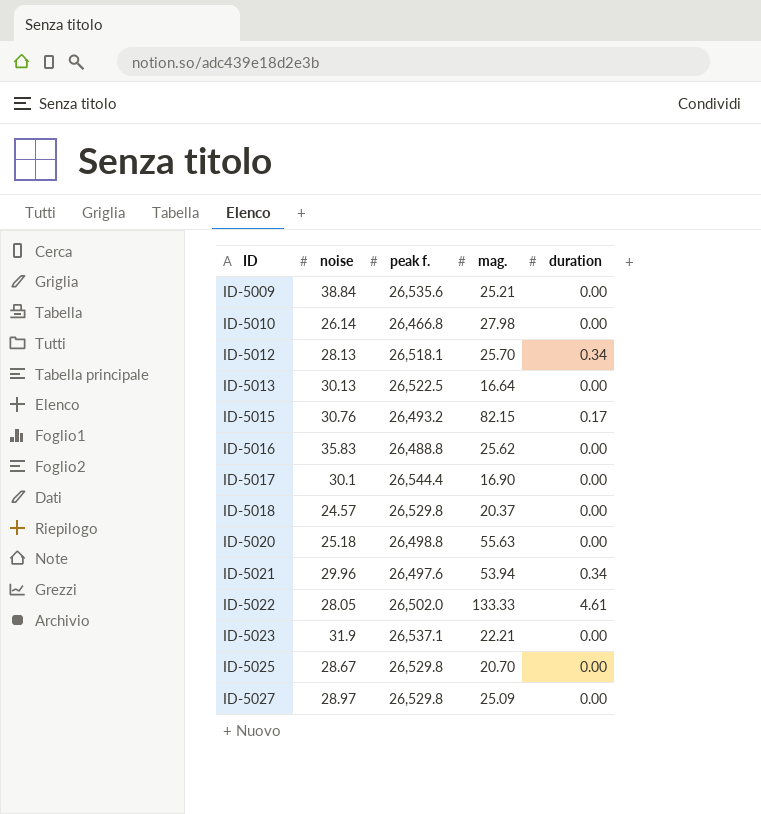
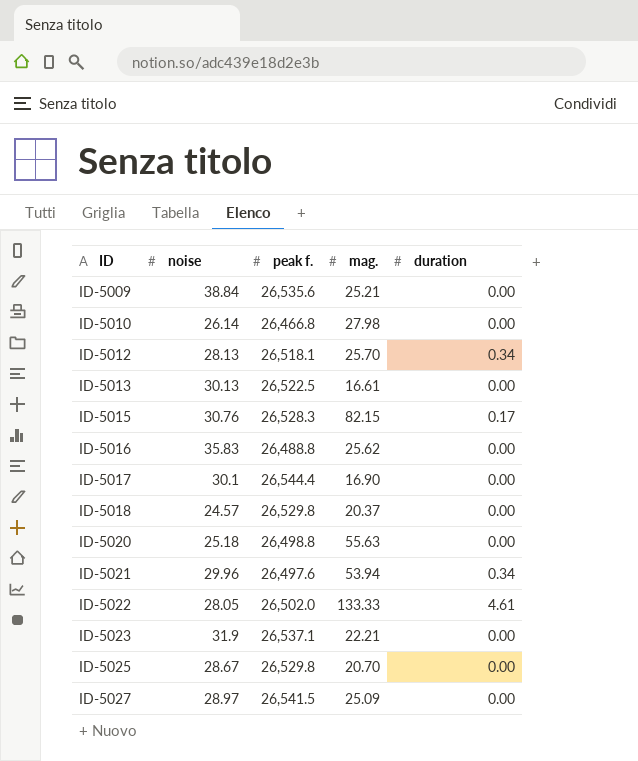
ID-5013 | mag.: 16.64 -> 16.61
ID-5015 | peak f.: 26,493.2 -> 26,528.3
ID-5027 | peak f.: 26,529.8 -> 26,541.5

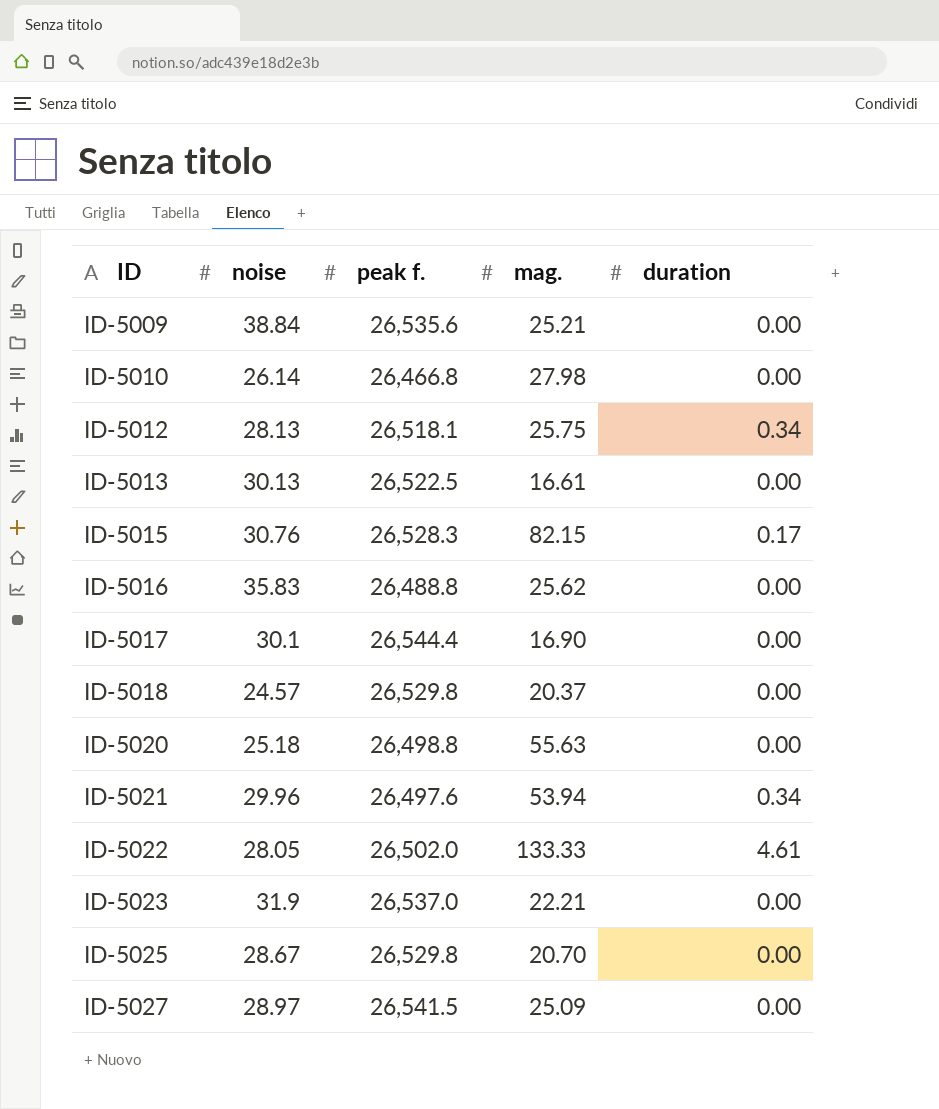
ID-5012 | mag.: 25.70 -> 25.75
ID-5023 | peak f.: 26,537.1 -> 26,537.0

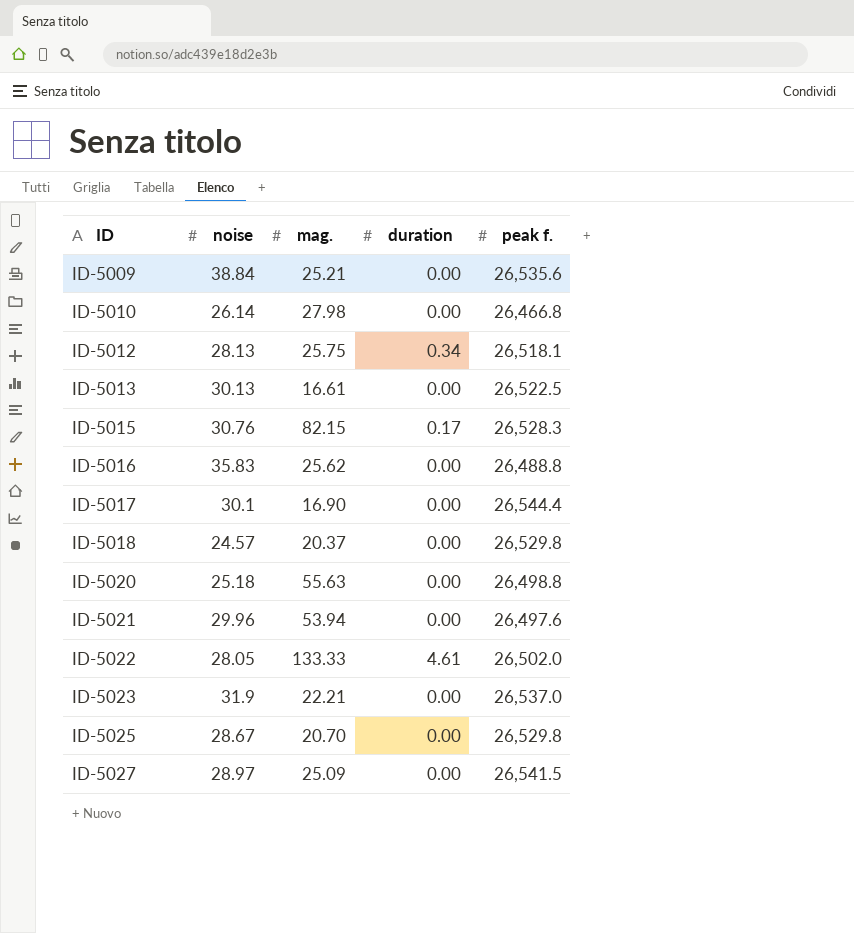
column peak f. | position: 3 -> 5
ID-5021 | duration: 0.34 -> 0.00

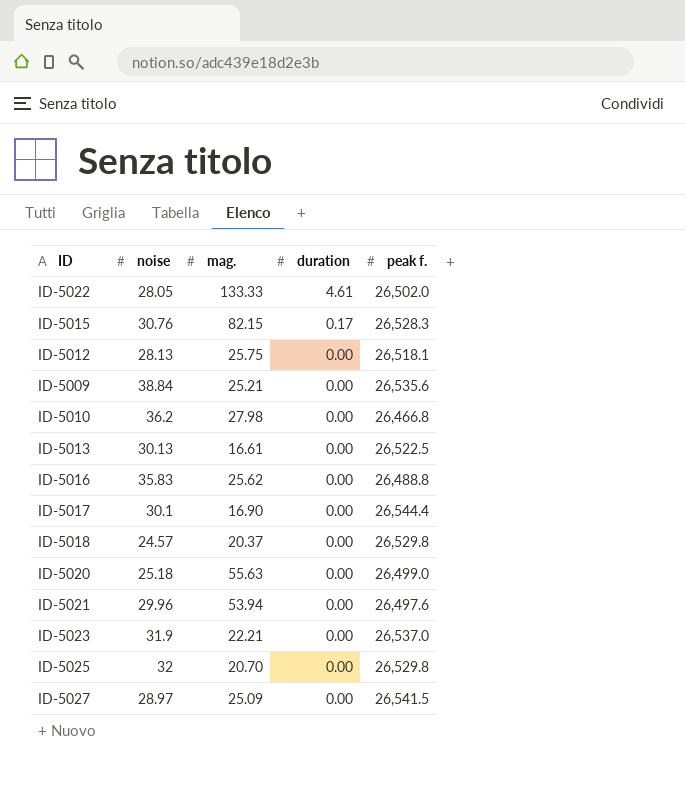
row order: ID ascending -> duration descending
ID-5012 | duration: 0.34 -> 0.00
ID-5010 | noise: 26.14 -> 36.2
ID-5020 | peak f.: 26,498.8 -> 26,499.0
ID-5025 | noise: 28.67 -> 32

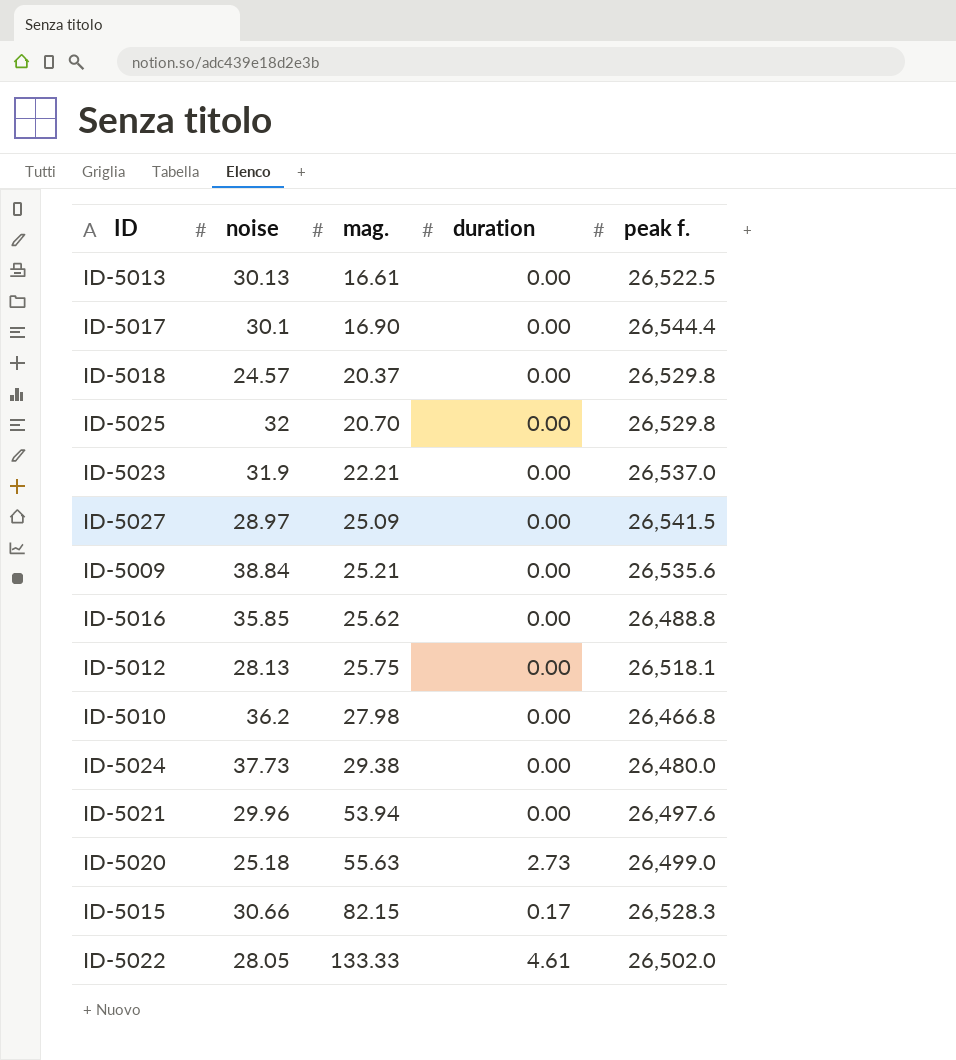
row order: duration descending -> mag. ascending
ID-5016 | noise: 35.83 -> 35.85
row ID-5024: none -> 37.73 | 29.38 | 0.00 | 26,480.0
ID-5020 | duration: 0.00 -> 2.73
ID-5015 | noise: 30.76 -> 30.66

